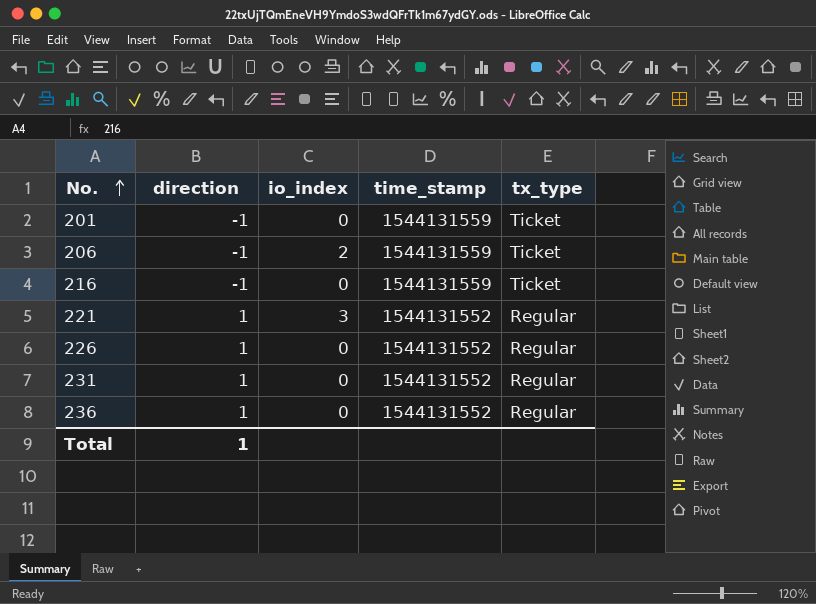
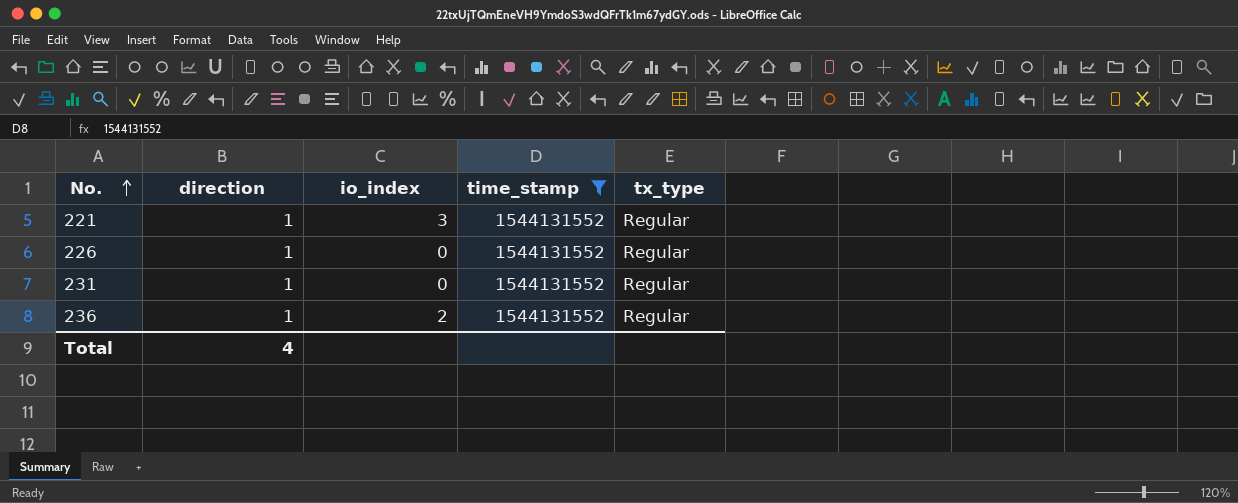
filter: none -> time_stamp = 1544131552
236 | io_index: 0 -> 2
Total | direction: 1 -> 4

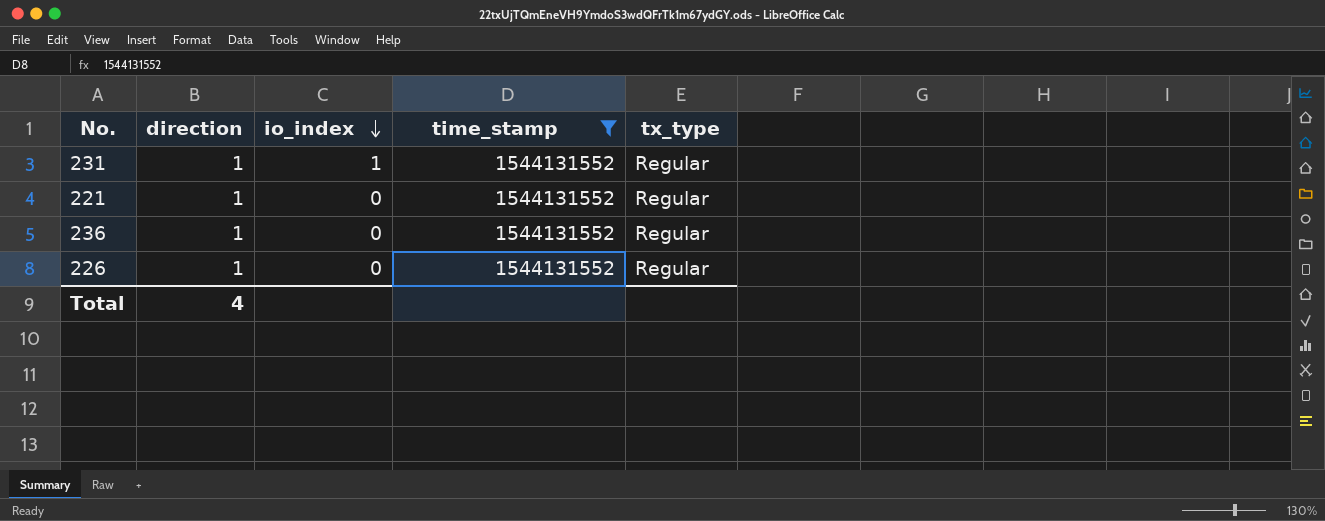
row order: No. ascending -> io_index descending
231 | io_index: 0 -> 1
221 | io_index: 3 -> 0
236 | io_index: 2 -> 0

